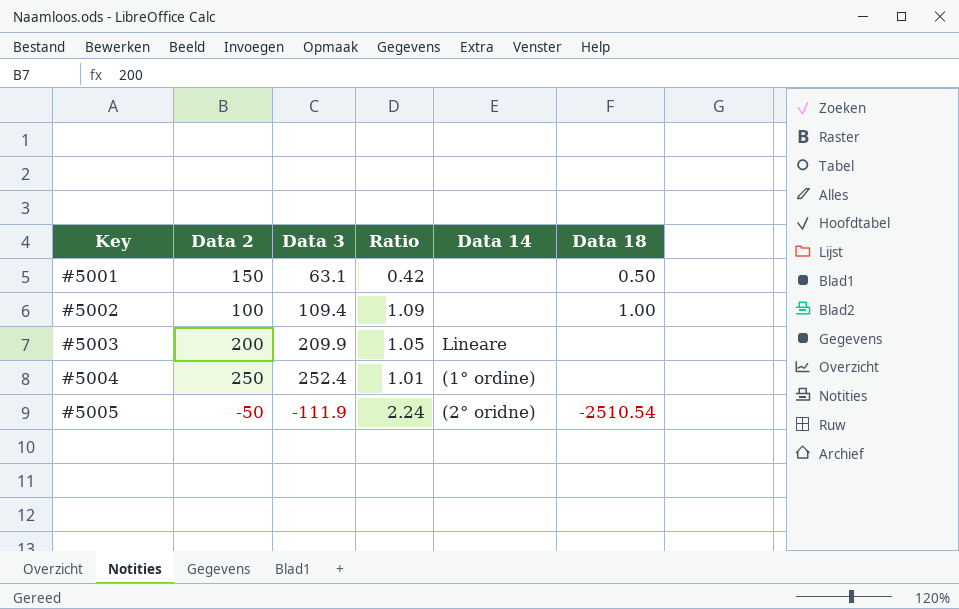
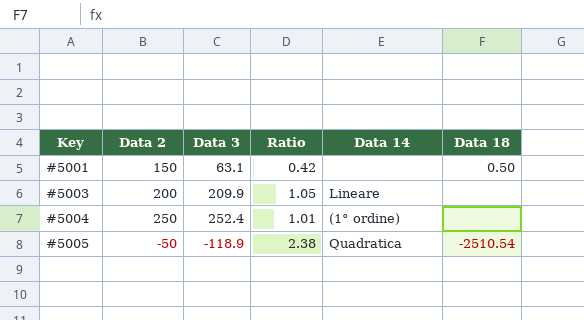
row #5002: 100 | 109.4 | 1.09 | none | 1.00 -> none
#5005 | Data 3: -111.9 -> -118.9
#5005 | Ratio: 2.24 -> 2.38
#5005 | Data 14: (2° oridne) -> Quadratica

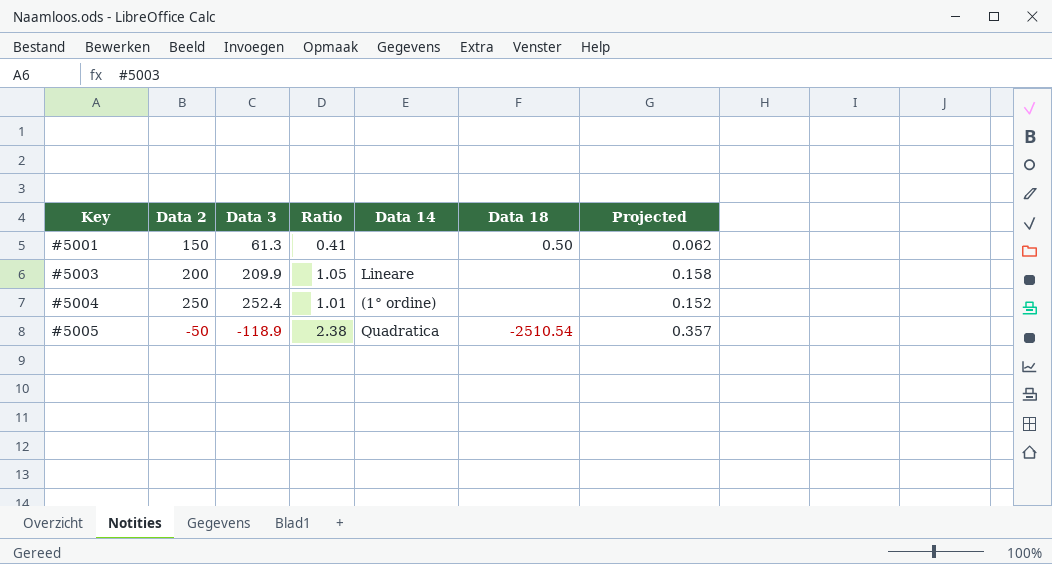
column Projected | formula: none -> [Ratio] * 0.15
#5001 | Data 3: 63.1 -> 61.3
#5001 | Ratio: 0.42 -> 0.41

